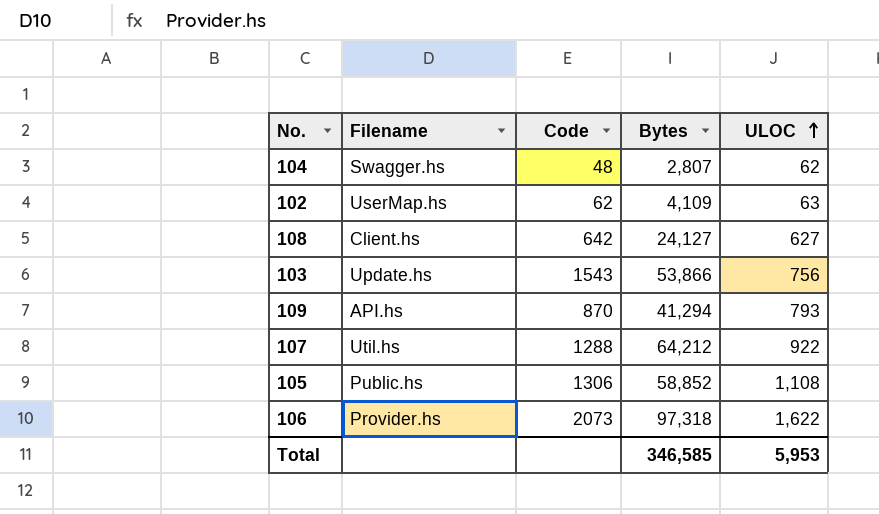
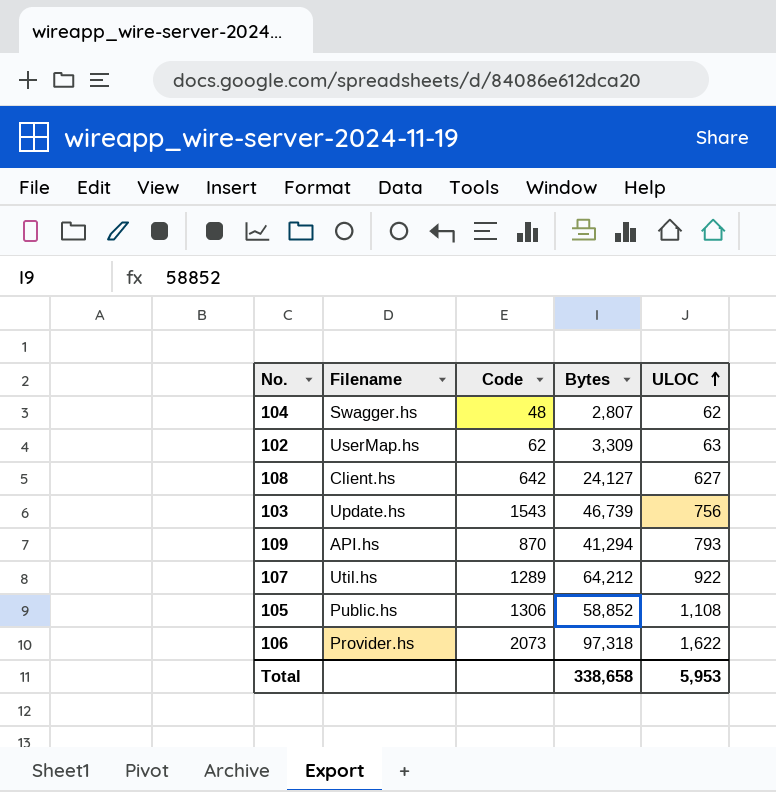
102 | Bytes: 4,109 -> 3,309
103 | Bytes: 53,866 -> 46,739
107 | Code: 1288 -> 1289
Total | Bytes: 346,585 -> 338,658

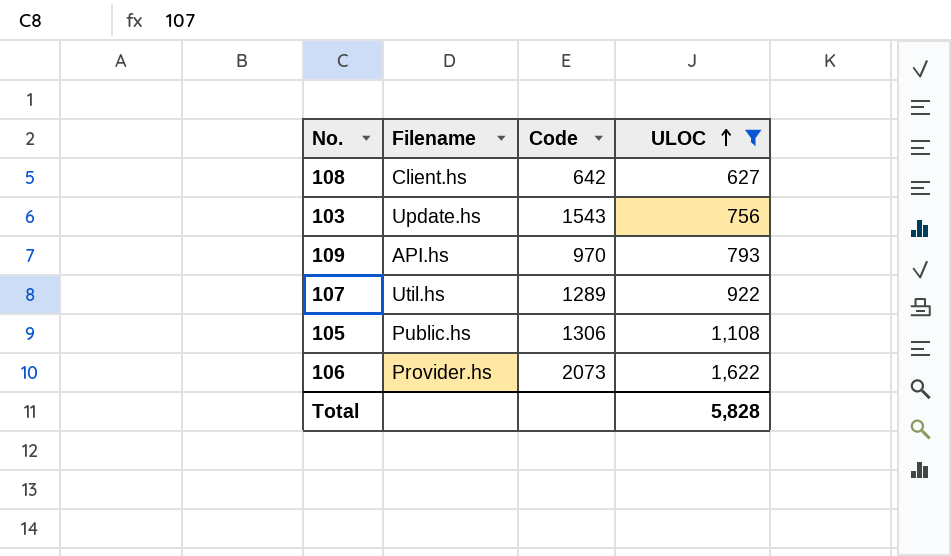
filter: none -> ULOC >= 627
column Bytes | position: 4 -> none
109 | Code: 870 -> 970
Total | ULOC: 5,953 -> 5,828

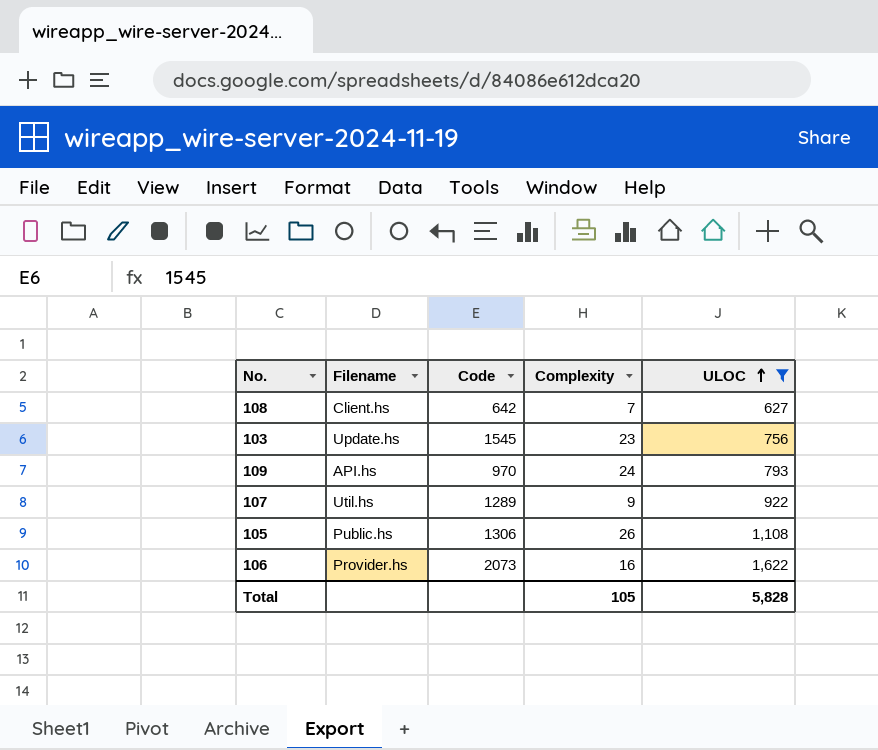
column Complexity | position: none -> 4
103 | Code: 1543 -> 1545

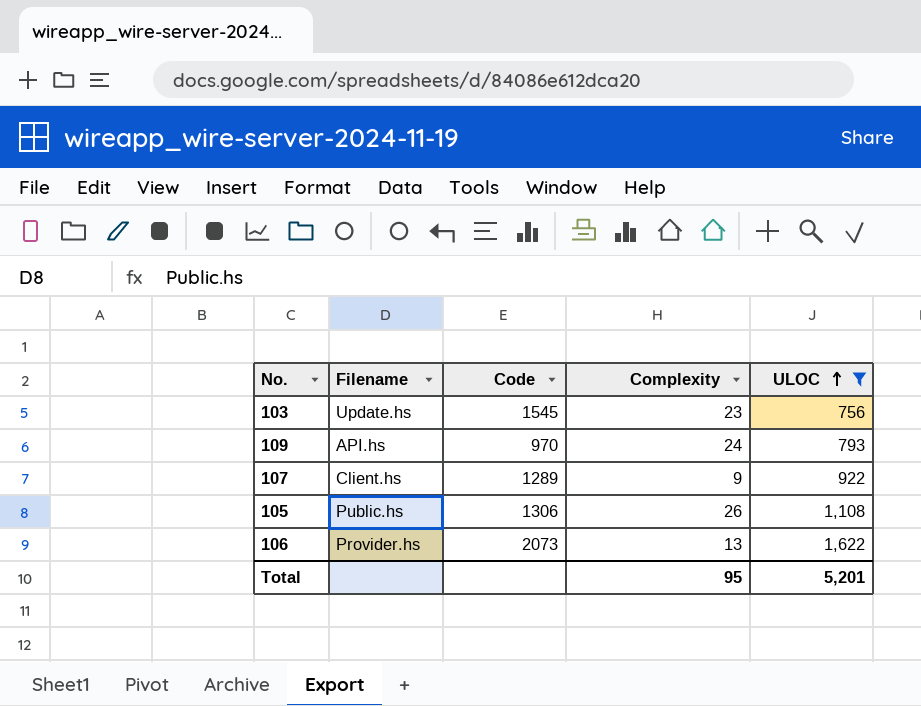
row 108: Client.hs | 642 | 7 | 627 -> none
107 | Filename: Util.hs -> Client.hs
106 | Complexity: 16 -> 13
Total | Complexity: 105 -> 95
Total | ULOC: 5,828 -> 5,201

